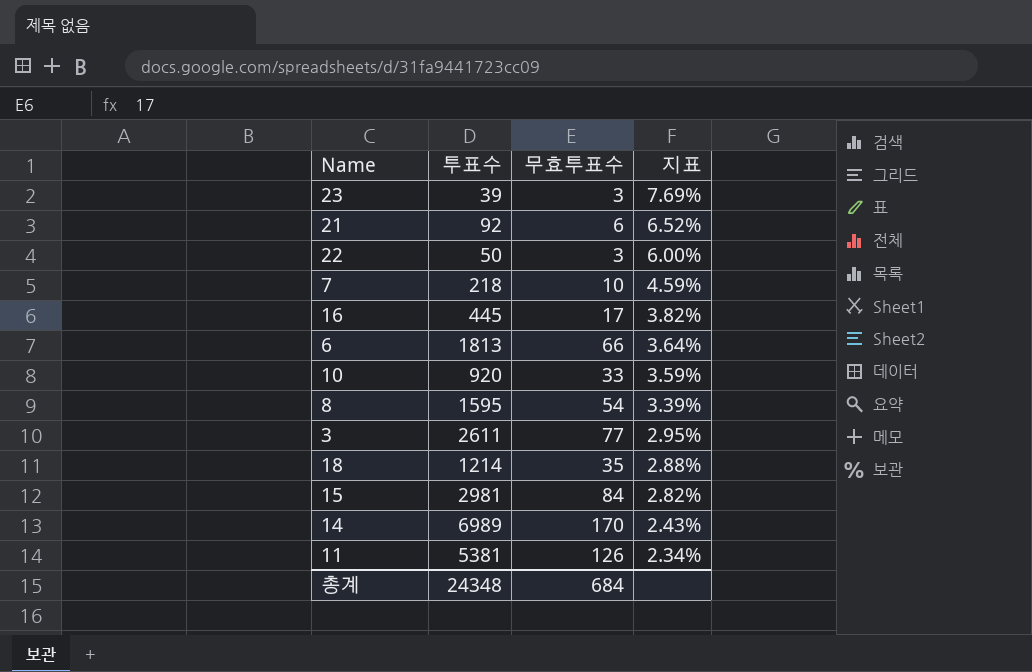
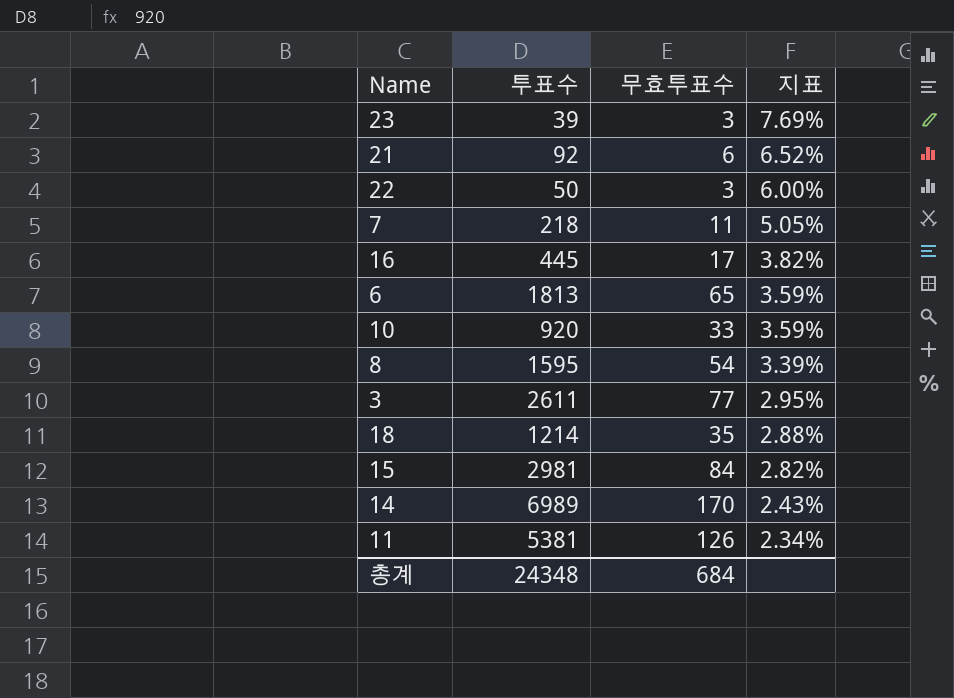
7 | 무효투표수: 10 -> 11
7 | 지표: 4.59% -> 5.05%
6 | 무효투표수: 66 -> 65
6 | 지표: 3.64% -> 3.59%

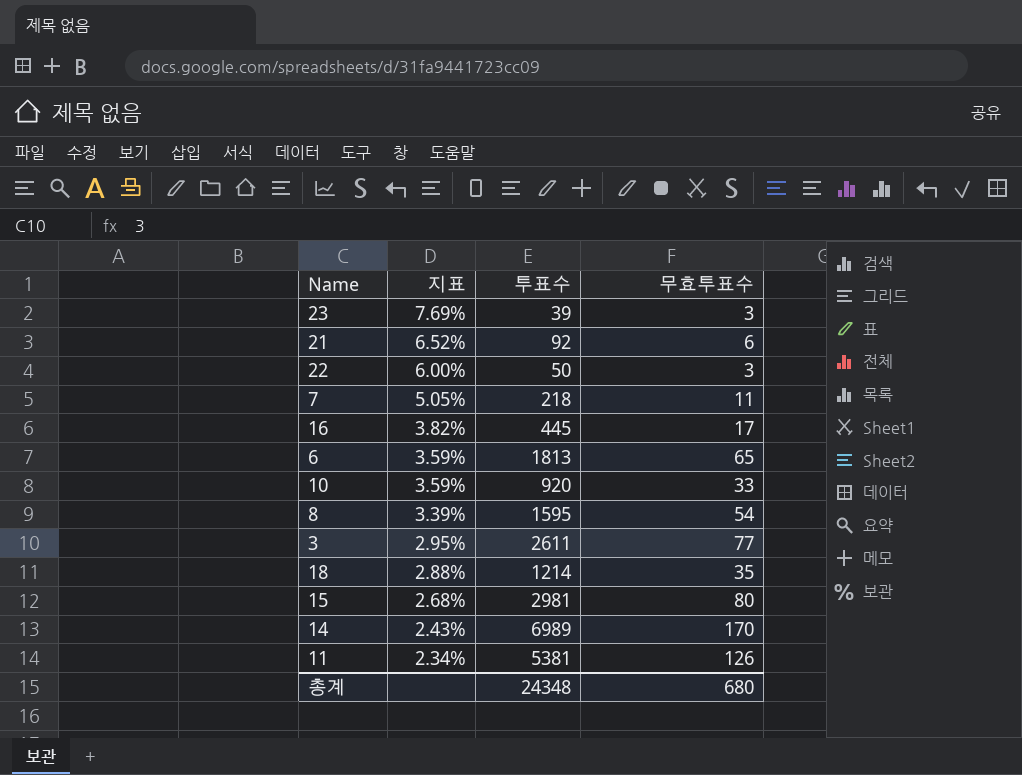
column 지표 | position: 4 -> 2
15 | 지표: 2.82% -> 2.68%
15 | 무효투표수: 84 -> 80
총계 | 무효투표수: 684 -> 680

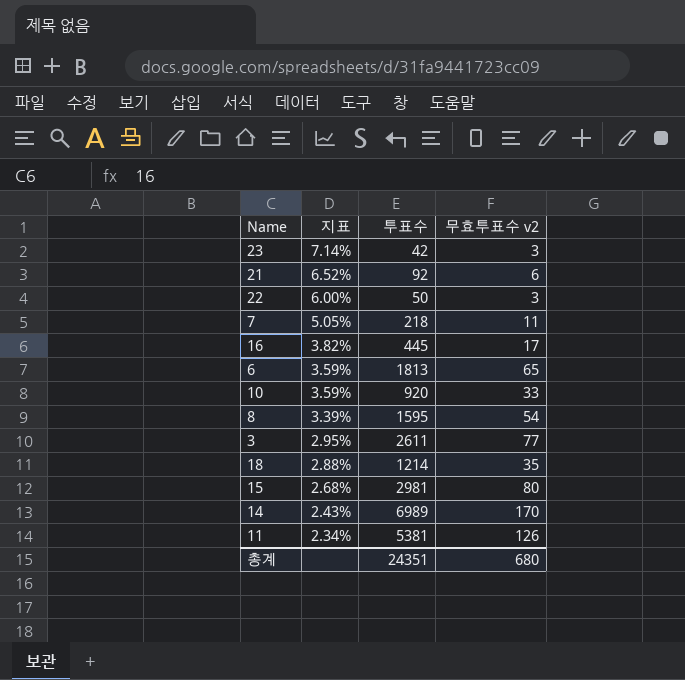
column name: 무효투표수 -> 무효투표수 v2
23 | 지표: 7.69% -> 7.14%
23 | 투표수: 39 -> 42
총계 | 투표수: 24348 -> 24351

